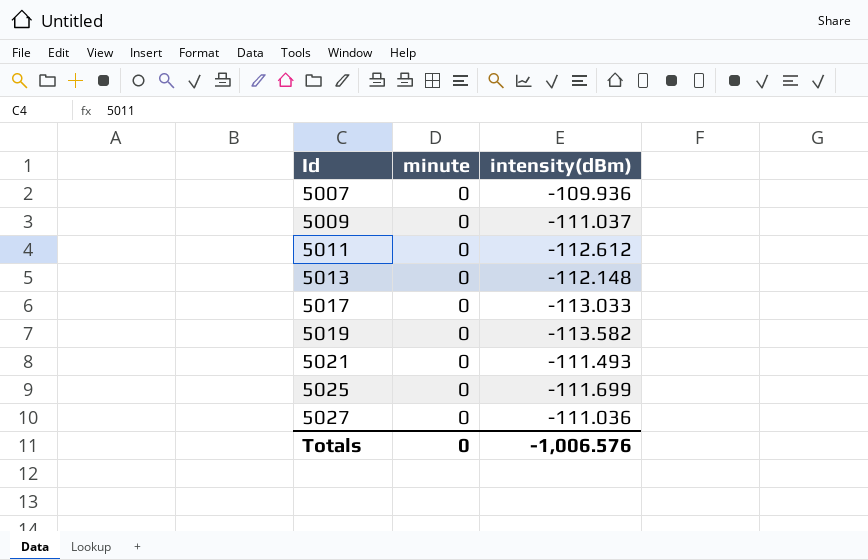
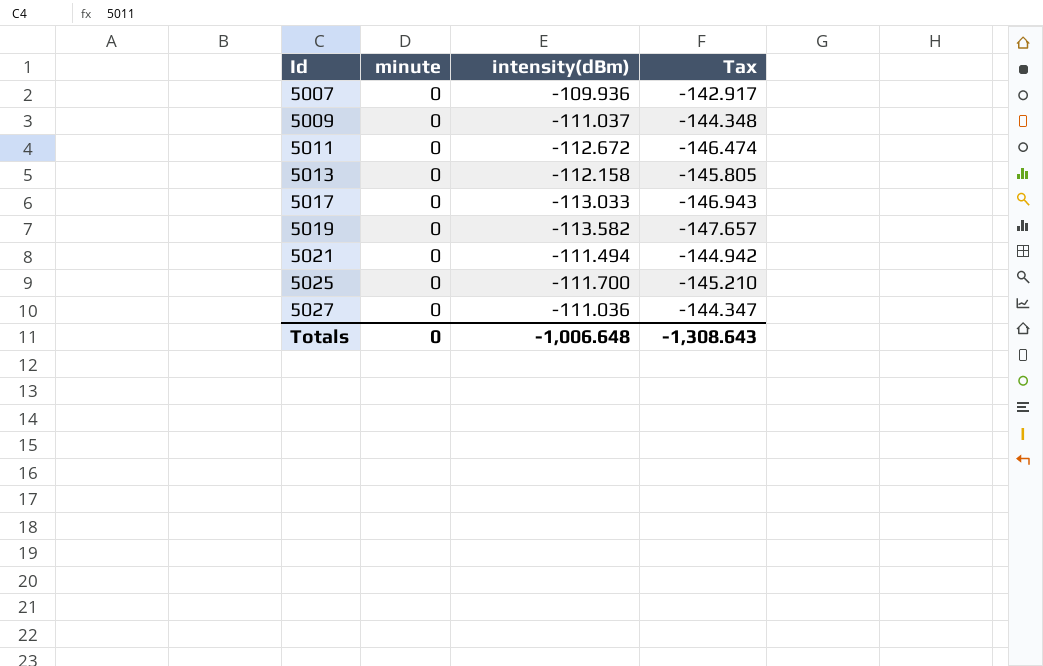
column Tax | formula: none -> [intensity(dBm)] * 1.3
5011 | intensity(dBm): -112.612 -> -112.672
5013 | intensity(dBm): -112.148 -> -112.158
5021 | intensity(dBm): -111.493 -> -111.494
5025 | intensity(dBm): -111.699 -> -111.700
Totals | intensity(dBm): -1,006.576 -> -1,006.648

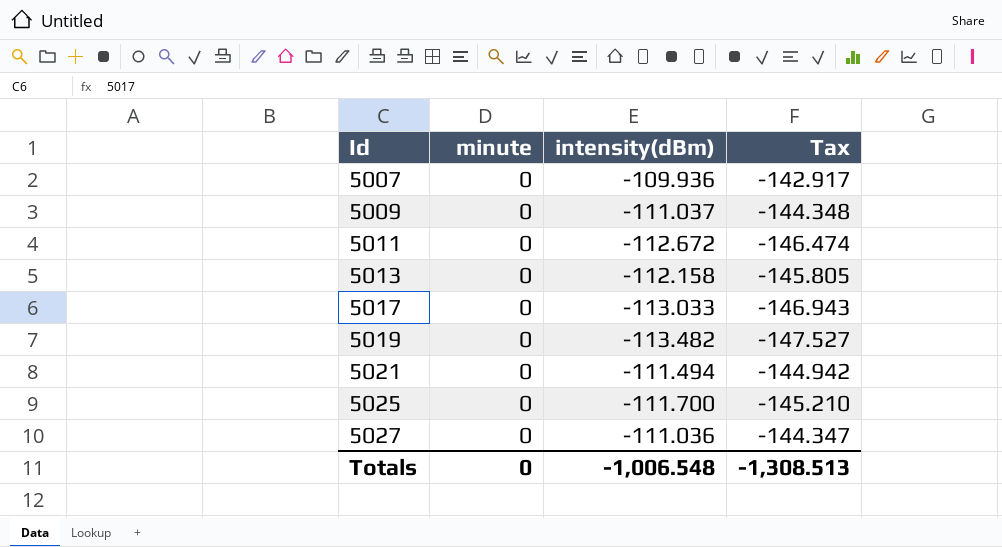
5019 | intensity(dBm): -113.582 -> -113.482
5019 | Tax: -147.657 -> -147.527
Totals | intensity(dBm): -1,006.648 -> -1,006.548
Totals | Tax: -1,308.643 -> -1,308.513

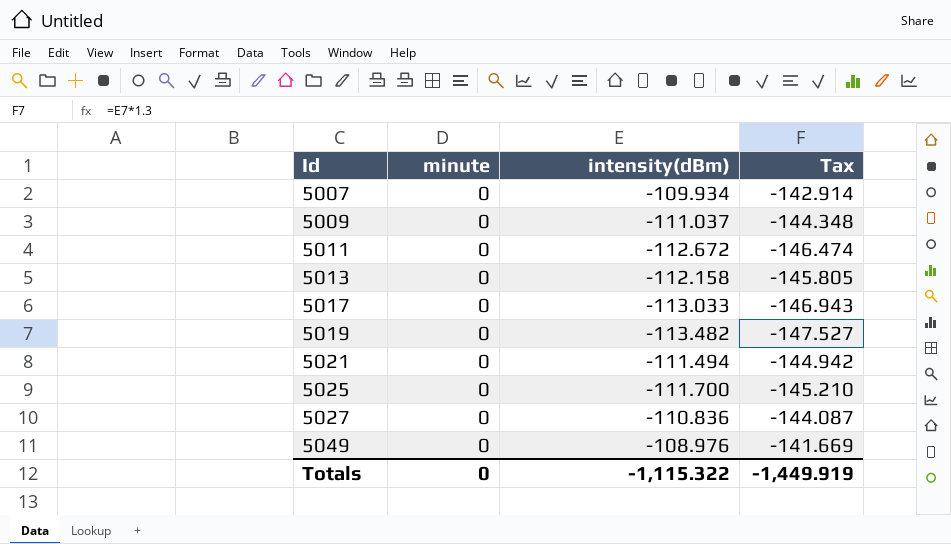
5007 | intensity(dBm): -109.936 -> -109.934
5007 | Tax: -142.917 -> -142.914
5027 | intensity(dBm): -111.036 -> -110.836
5027 | Tax: -144.347 -> -144.087
row 5049: none -> 0 | -108.976 | -141.669
Totals | intensity(dBm): -1,006.548 -> -1,115.322
Totals | Tax: -1,308.513 -> -1,449.919

